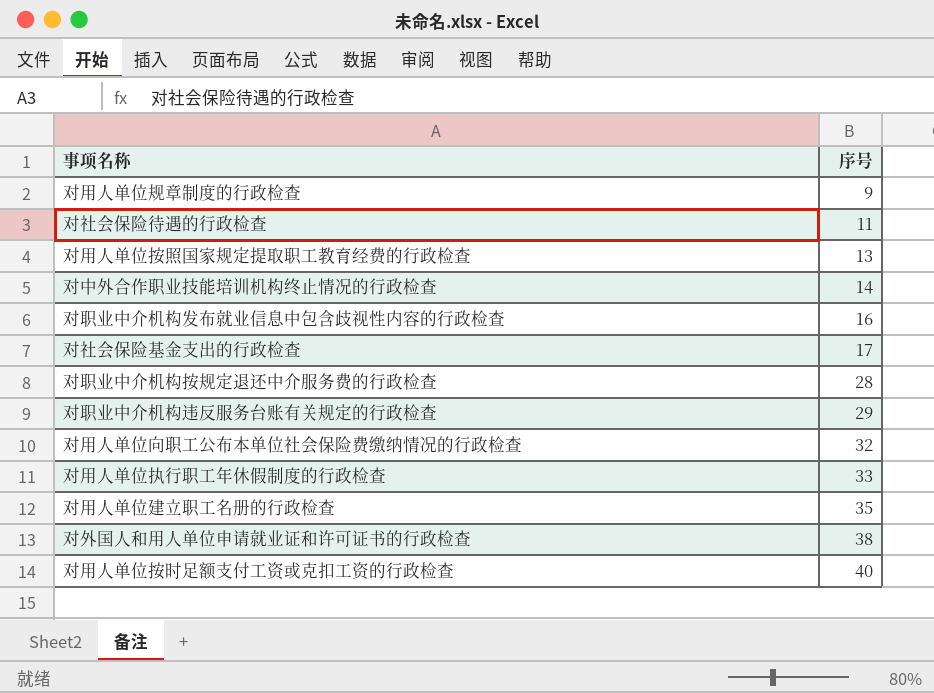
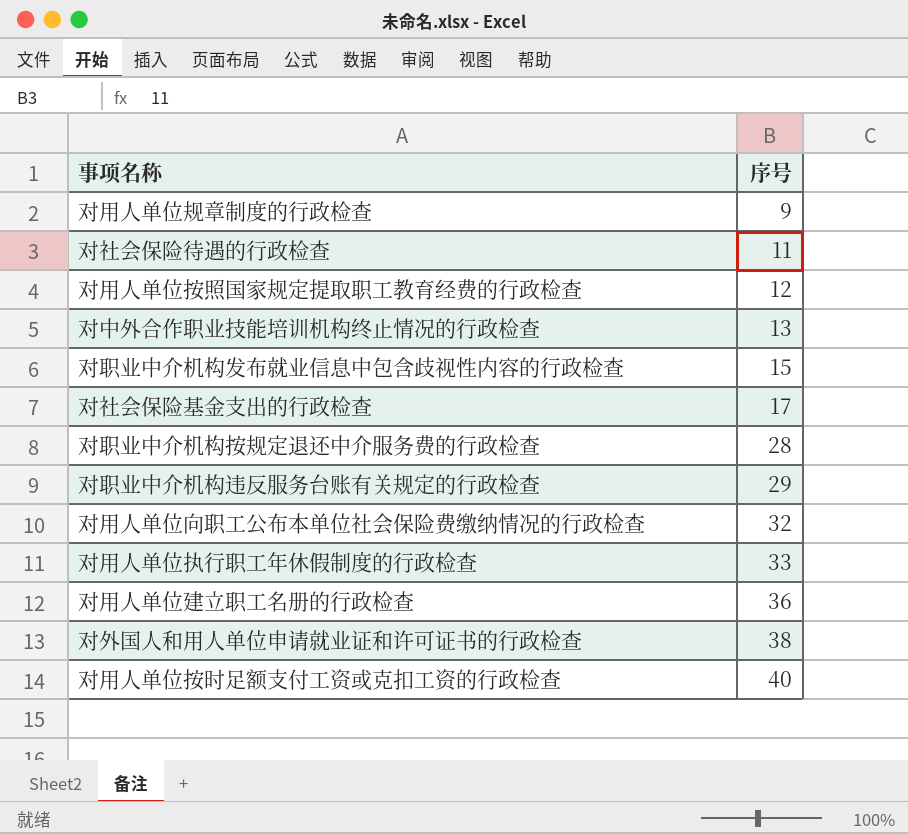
对用人单位按照国家规定提取职工教育经费的行政检查 | 序号: 13 -> 12
对中外合作职业技能培训机构终止情况的行政检查 | 序号: 14 -> 13
对职业中介机构发布就业信息中包含歧视性内容的行政检查 | 序号: 16 -> 15
对用人单位建立职工名册的行政检查 | 序号: 35 -> 36

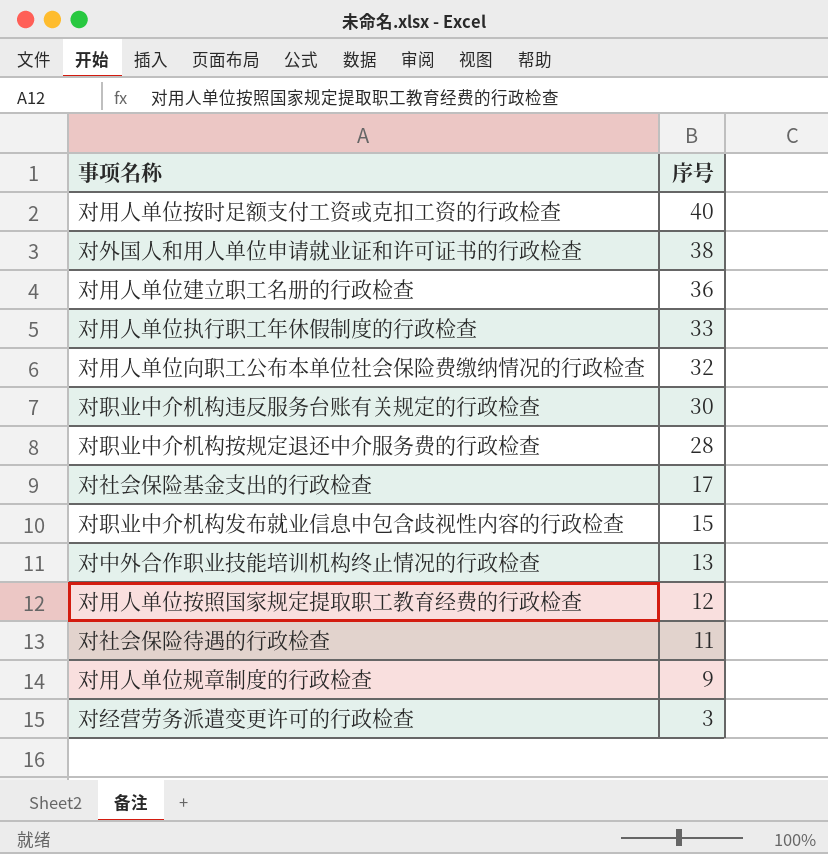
row order: 序号 ascending -> 序号 descending
对职业中介机构违反服务台账有关规定的行政检查 | 序号: 29 -> 30
row 对经营劳务派遣变更许可的行政检查: none -> 3

